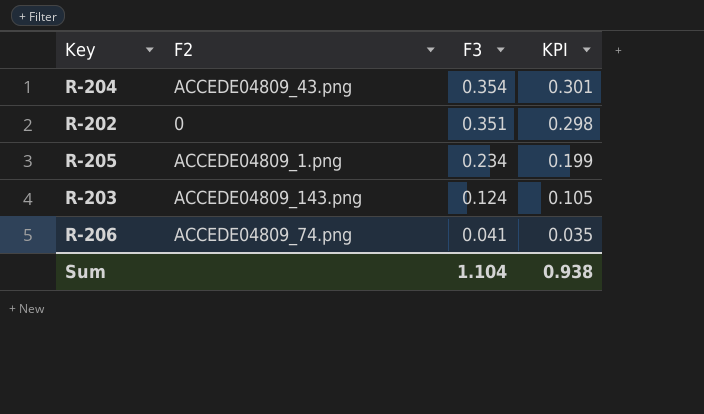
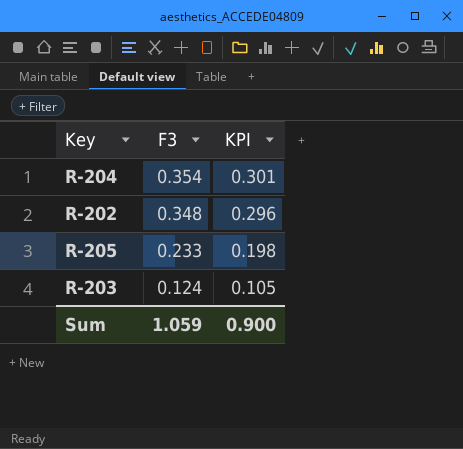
column F2 | position: 2 -> none
row R-206: ACCEDE04809_74.png | 0.041 | 0.035 -> none
R-202 | F3: 0.351 -> 0.348
R-202 | KPI: 0.298 -> 0.296
R-205 | F3: 0.234 -> 0.233
R-205 | KPI: 0.199 -> 0.198
Sum | F3: 1.104 -> 1.059
Sum | KPI: 0.938 -> 0.900

